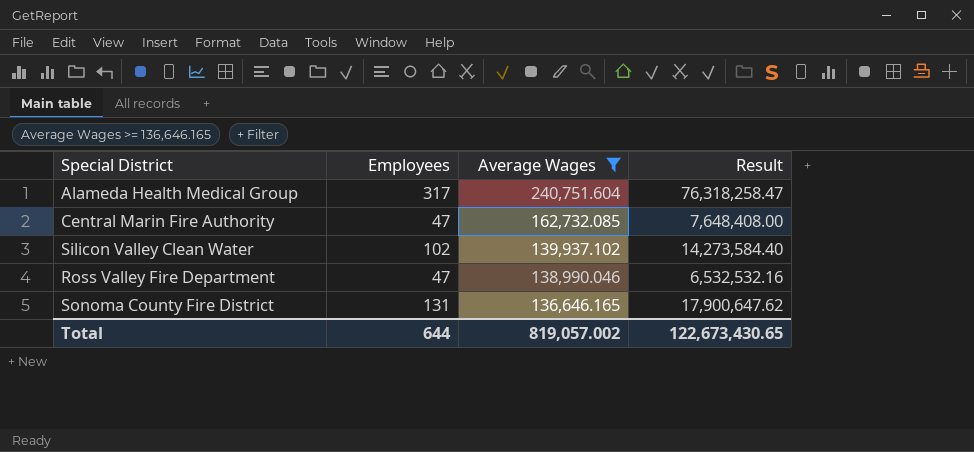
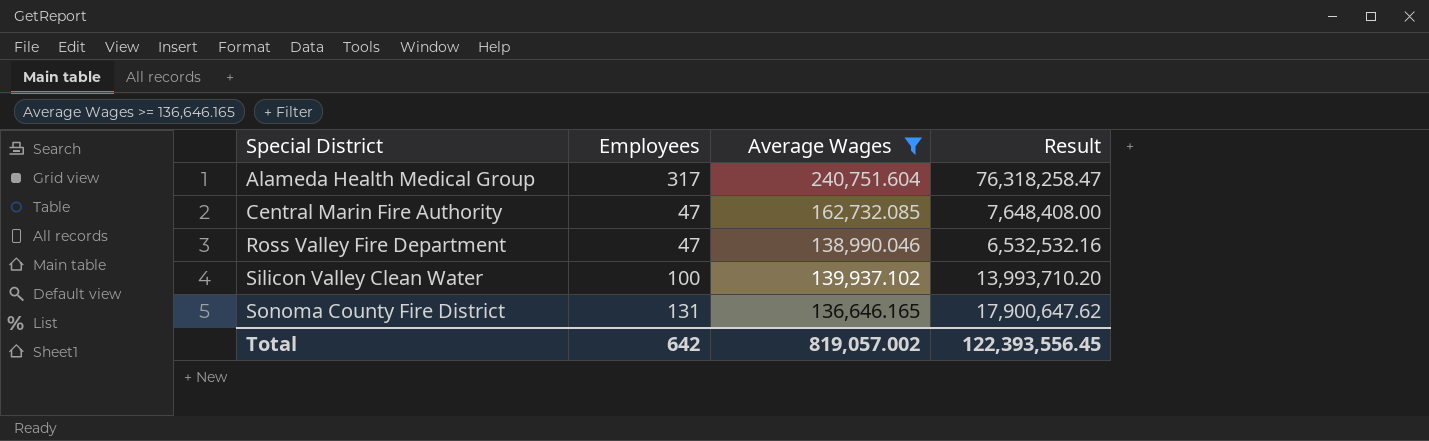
row order: Average Wages descending -> Special District ascending
Silicon Valley Clean Water | Employees: 102 -> 100
Silicon Valley Clean Water | Result: 14,273,584.40 -> 13,993,710.20
Total | Employees: 644 -> 642
Total | Result: 122,673,430.65 -> 122,393,556.45

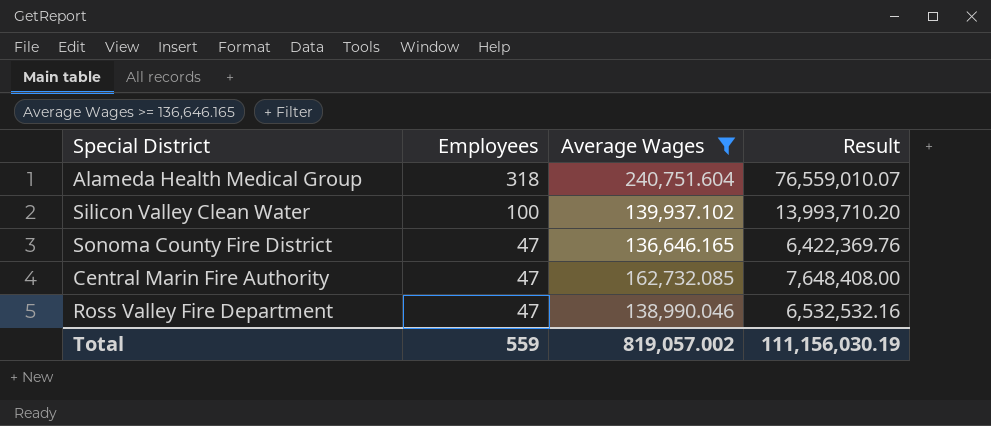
row order: Special District ascending -> Employees descending
Alameda Health Medical Group | Employees: 317 -> 318
Alameda Health Medical Group | Result: 76,318,258.47 -> 76,559,010.07
Sonoma County Fire District | Employees: 131 -> 47
Sonoma County Fire District | Result: 17,900,647.62 -> 6,422,369.76
Total | Employees: 642 -> 559
Total | Result: 122,393,556.45 -> 111,156,030.19

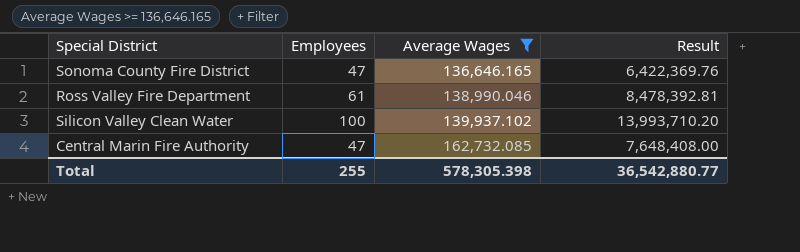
row order: Employees descending -> Average Wages ascending
row Alameda Health Medical Group: 318 | 240,751.604 | 76,559,010.07 -> none
Ross Valley Fire Department | Employees: 47 -> 61
Ross Valley Fire Department | Result: 6,532,532.16 -> 8,478,392.81
Total | Employees: 559 -> 255
Total | Average Wages: 819,057.002 -> 578,305.398
Total | Result: 111,156,030.19 -> 36,542,880.77

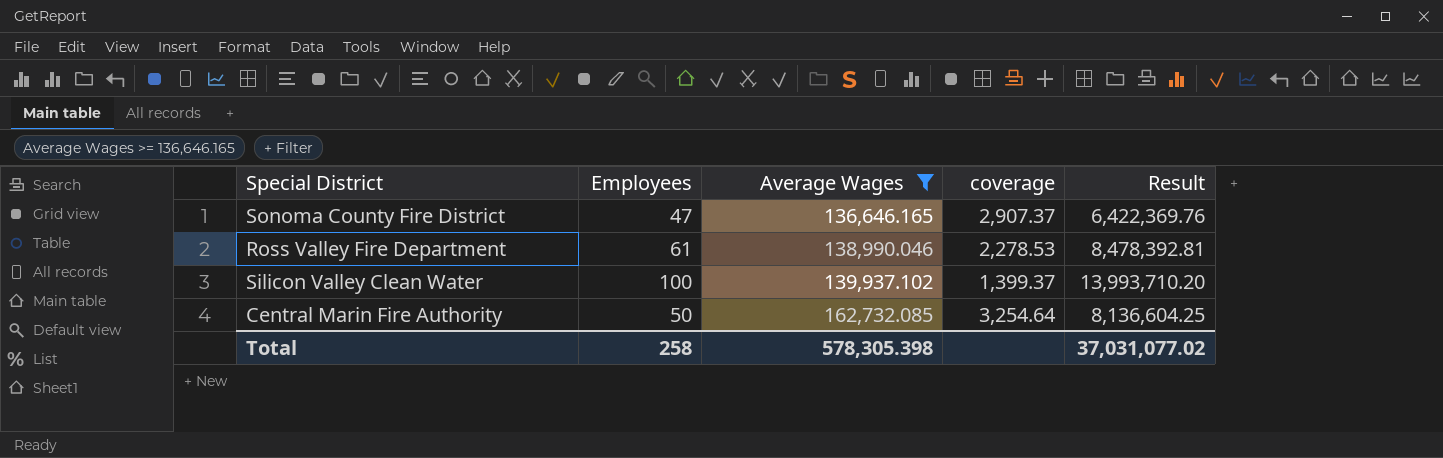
column coverage | formula: none -> [Average Wages] / [Employees]
Central Marin Fire Authority | Employees: 47 -> 50
Central Marin Fire Authority | Result: 7,648,408.00 -> 8,136,604.25
Total | Employees: 255 -> 258
Total | Result: 36,542,880.77 -> 37,031,077.02

